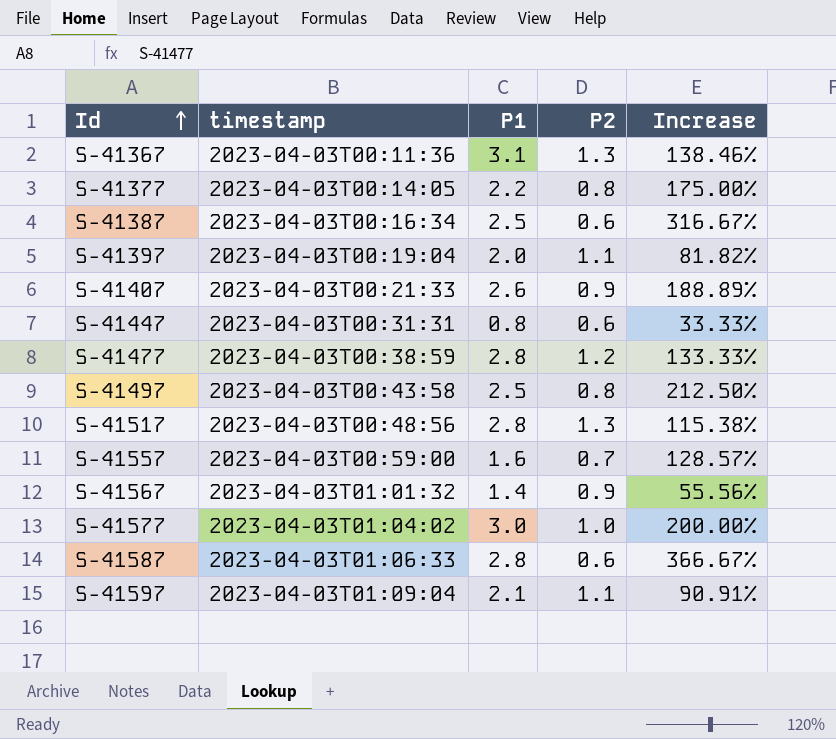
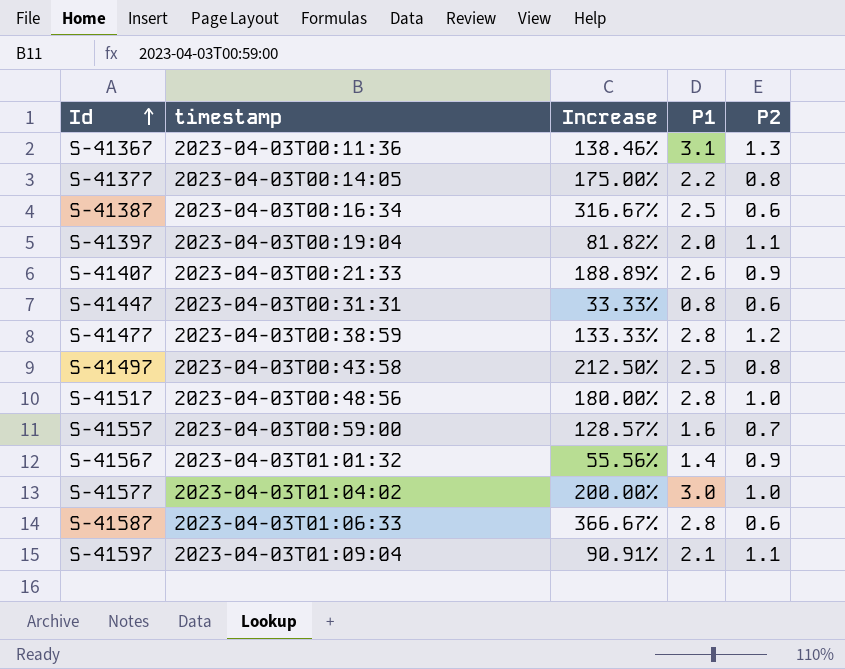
column Increase | position: 5 -> 3
S-41517 | Increase: 115.38% -> 180.00%
S-41517 | P2: 1.3 -> 1.0

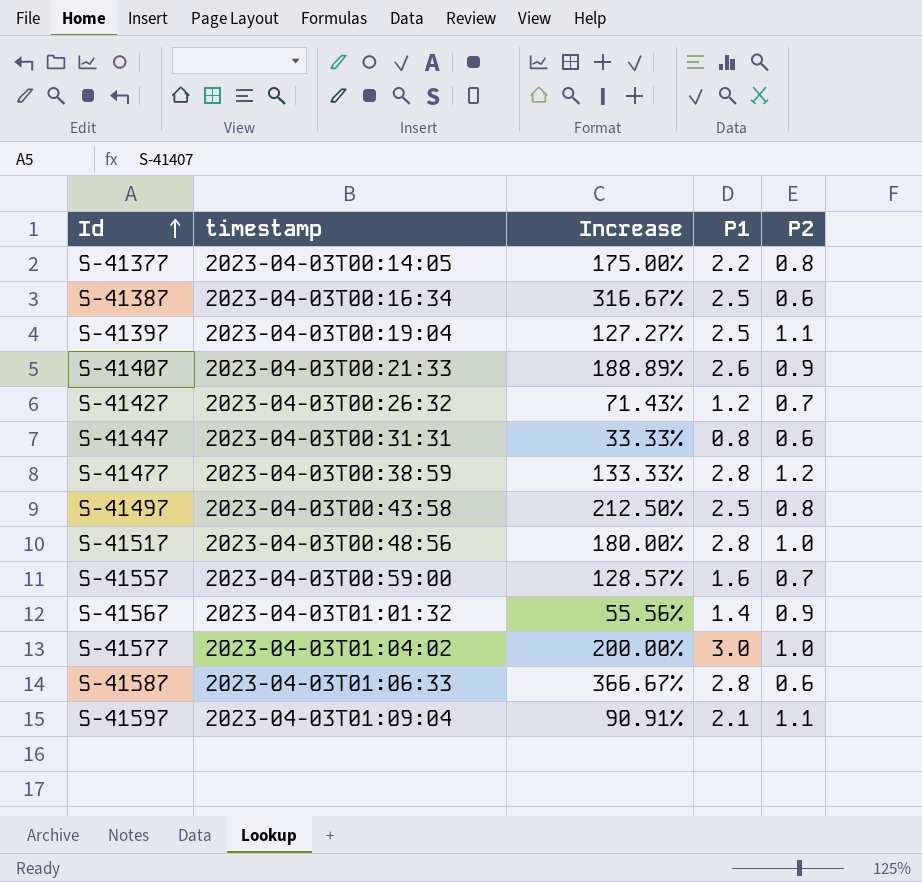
row S-41367: 2023-04-03T00:11:36 | 138.46% | 3.1 | 1.3 -> none
S-41397 | Increase: 81.82% -> 127.27%
S-41397 | P1: 2.0 -> 2.5
row S-41427: none -> 2023-04-03T00:26:32 | 71.43% | 1.2 | 0.7

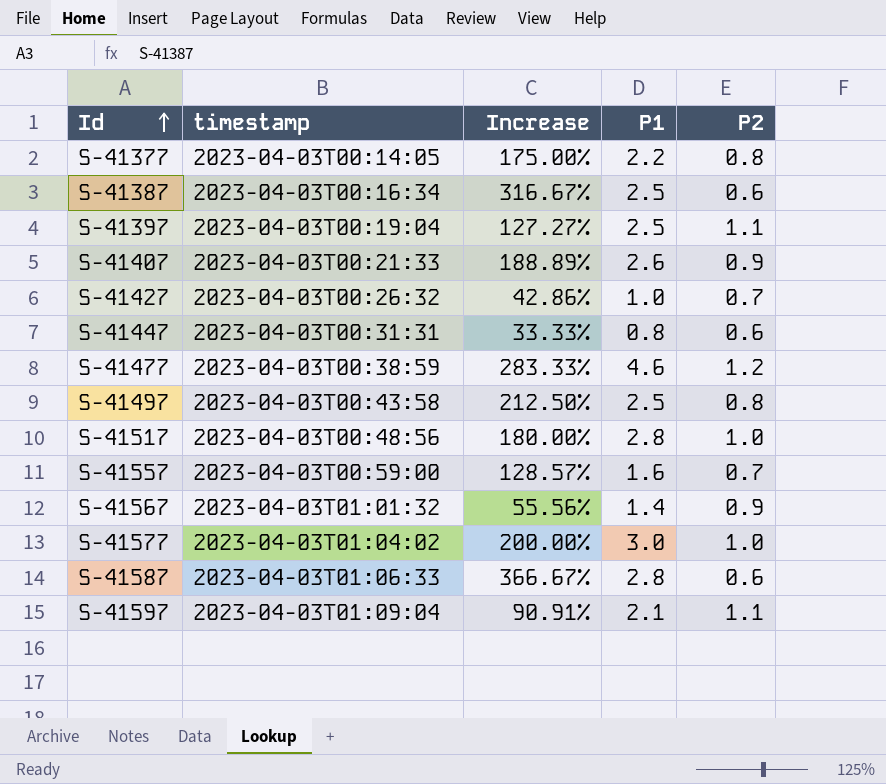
S-41427 | Increase: 71.43% -> 42.86%
S-41427 | P1: 1.2 -> 1.0
S-41477 | Increase: 133.33% -> 283.33%
S-41477 | P1: 2.8 -> 4.6

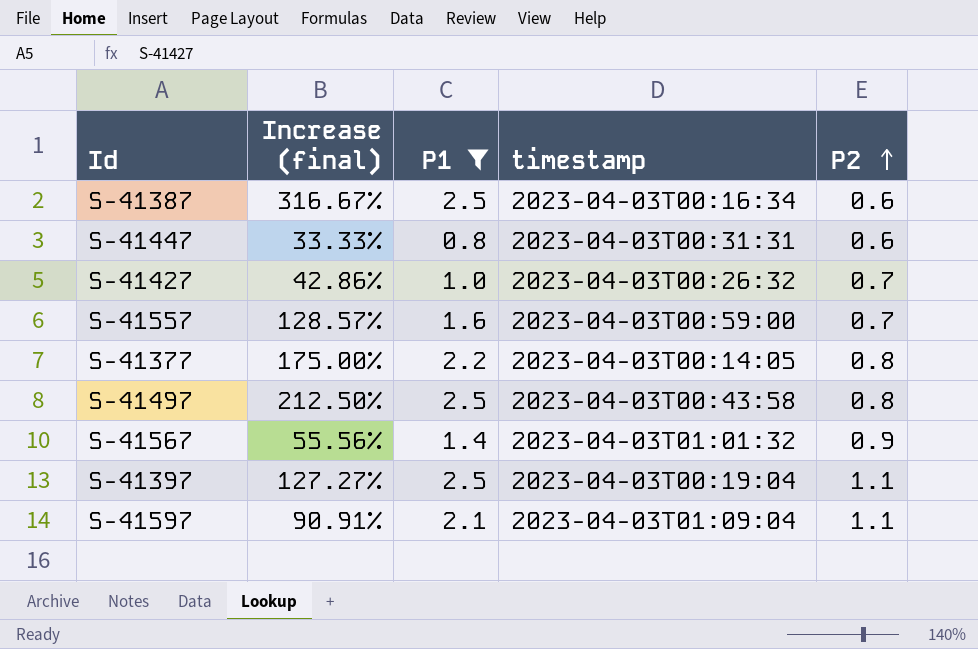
filter: none -> P1 <= 2.5
row order: Id ascending -> P2 ascending
column name: Increase -> Increase (final)
column timestamp | position: 2 -> 4

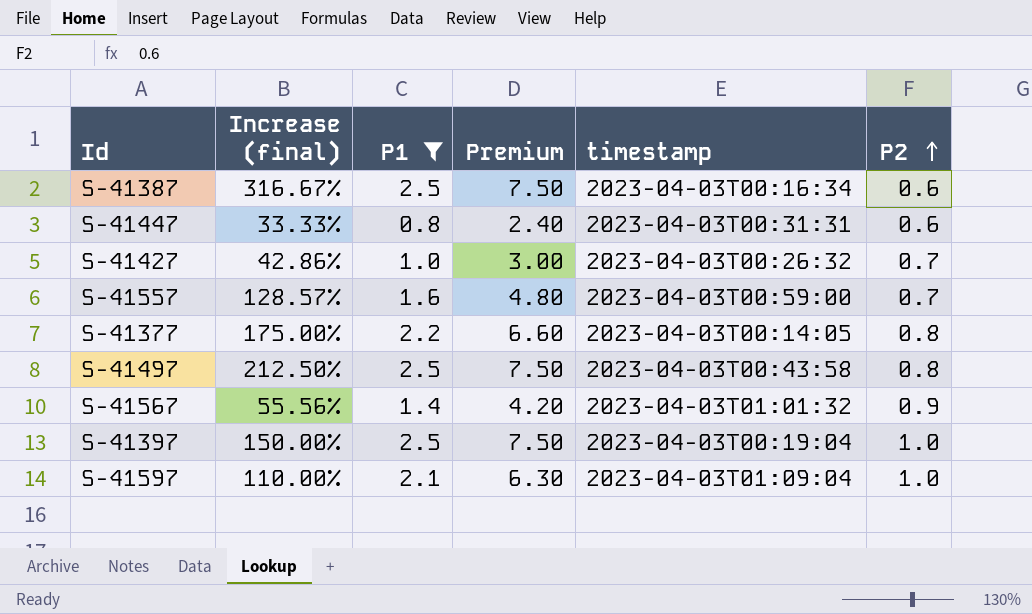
column Premium | formula: none -> [P1] * 3
S-41397 | Increase (final): 127.27% -> 150.00%
S-41397 | P2: 1.1 -> 1.0
S-41597 | Increase (final): 90.91% -> 110.00%
S-41597 | P2: 1.1 -> 1.0

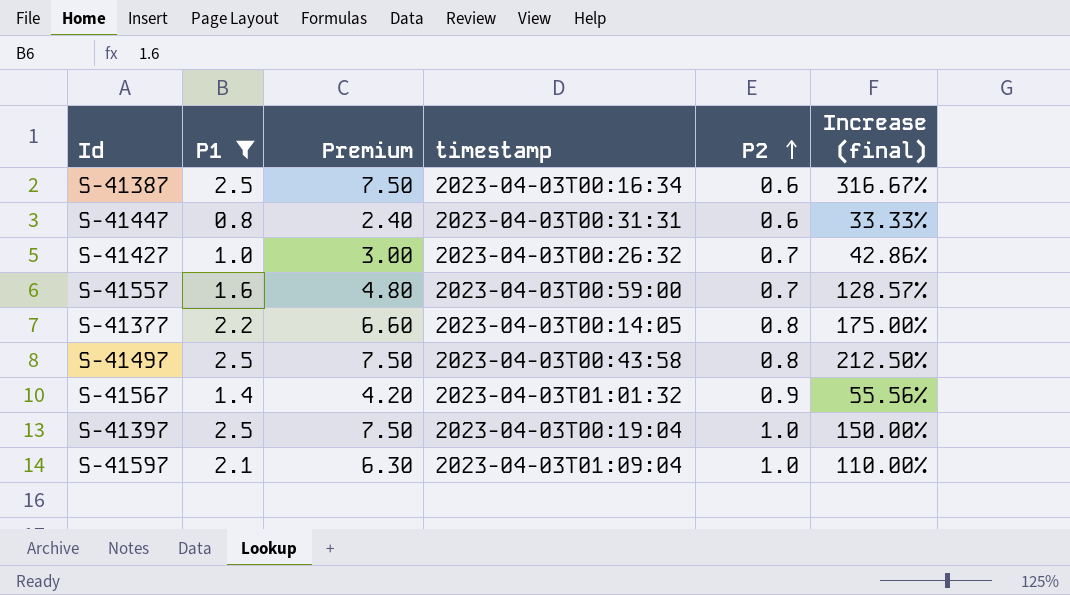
column Increase (final) | position: 2 -> 6

